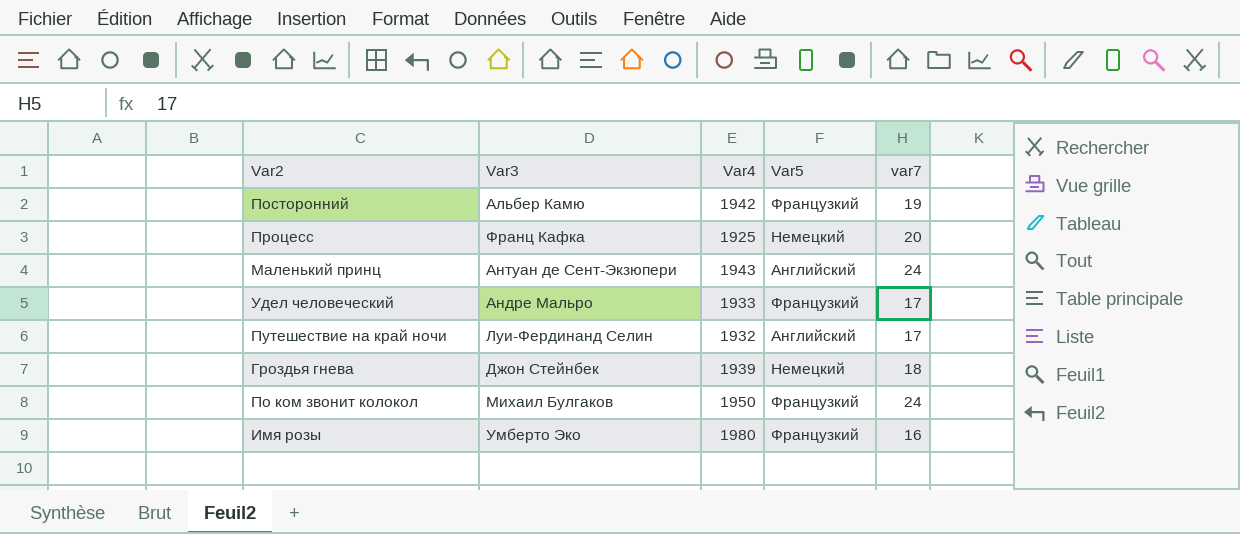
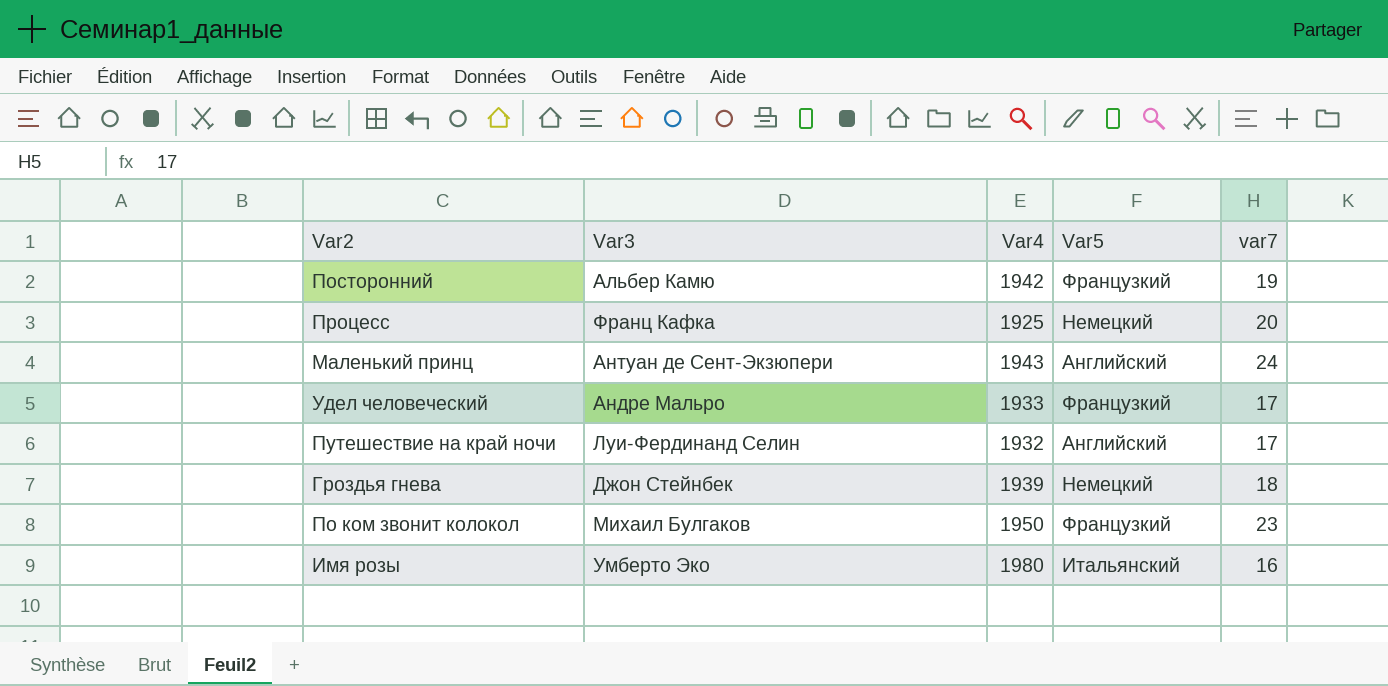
По ком звонит колокол | var7: 24 -> 23
Имя розы | Var5: Французкий -> Итальянский

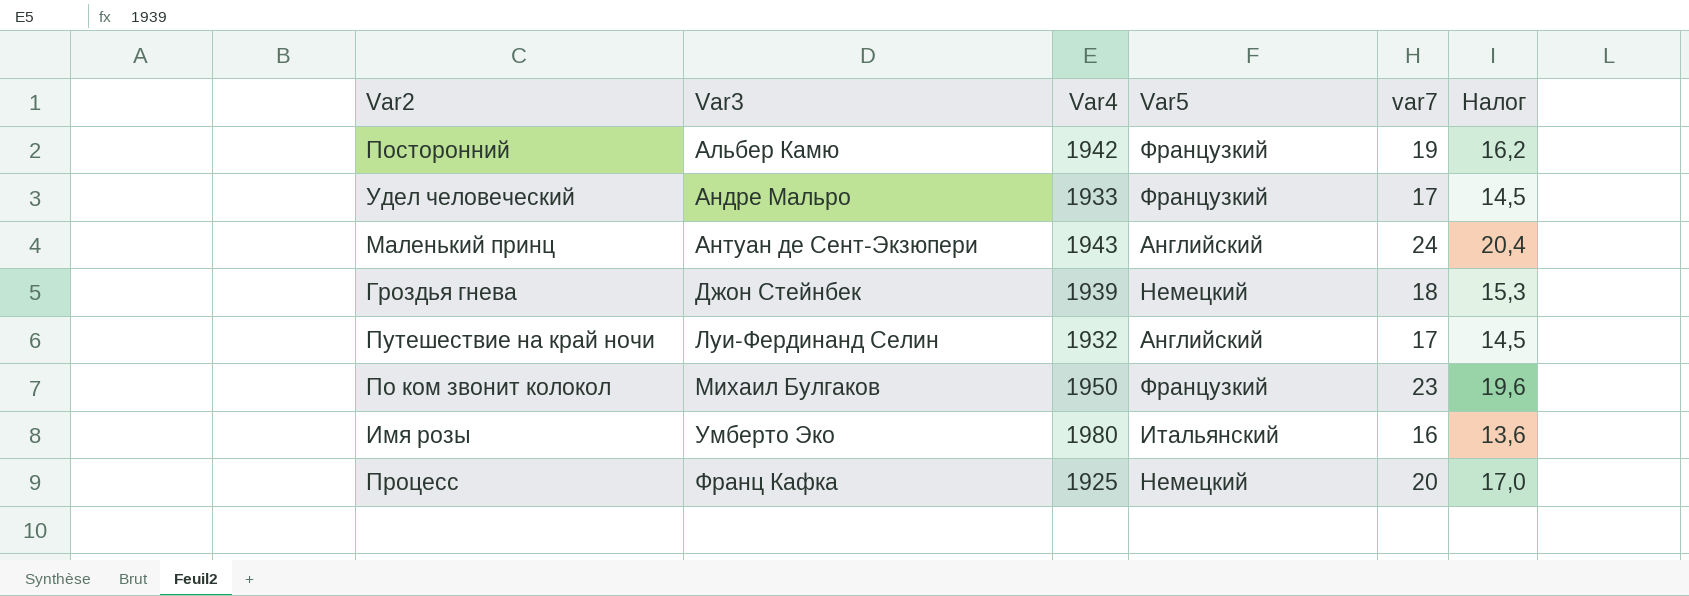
row order: none -> Var3 ascending
column Налог | formula: none -> [var7] * 0,85

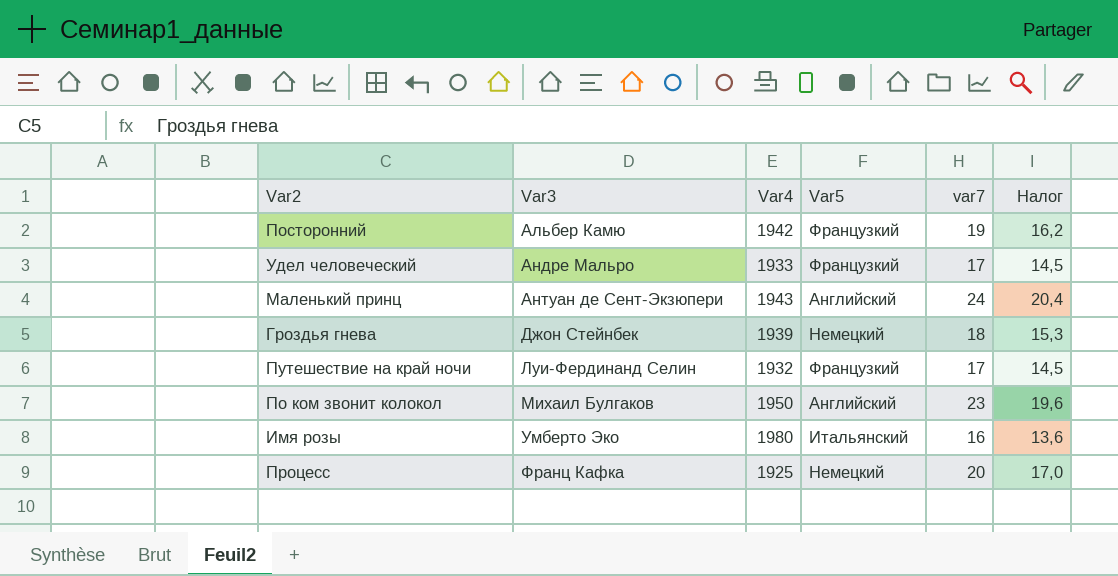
Путешествие на край ночи | Var5: Английский -> Французкий
По ком звонит колокол | Var5: Французкий -> Английский

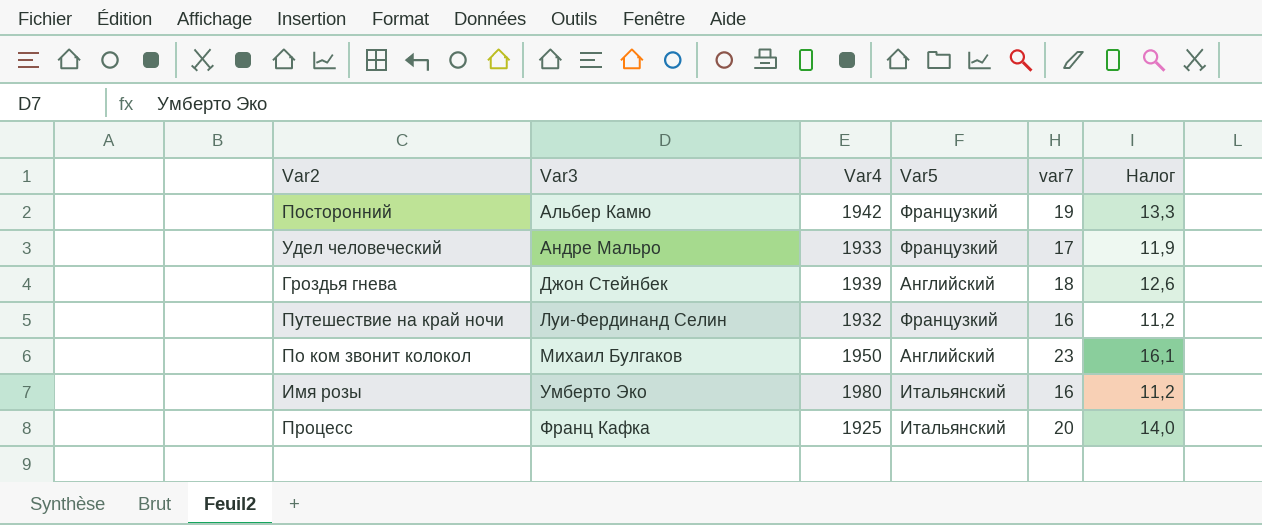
column Налог | formula: [var7] * 0,85 -> [var7] * 0,7
row Маленький принц: Антуан де Сент-Экзюпери | 1943 | Английский | 24 | 20,4 -> none
Гроздья гнева | Var5: Немецкий -> Английский
Путешествие на край ночи | var7: 17 -> 16
Процесс | Var5: Немецкий -> Итальянский

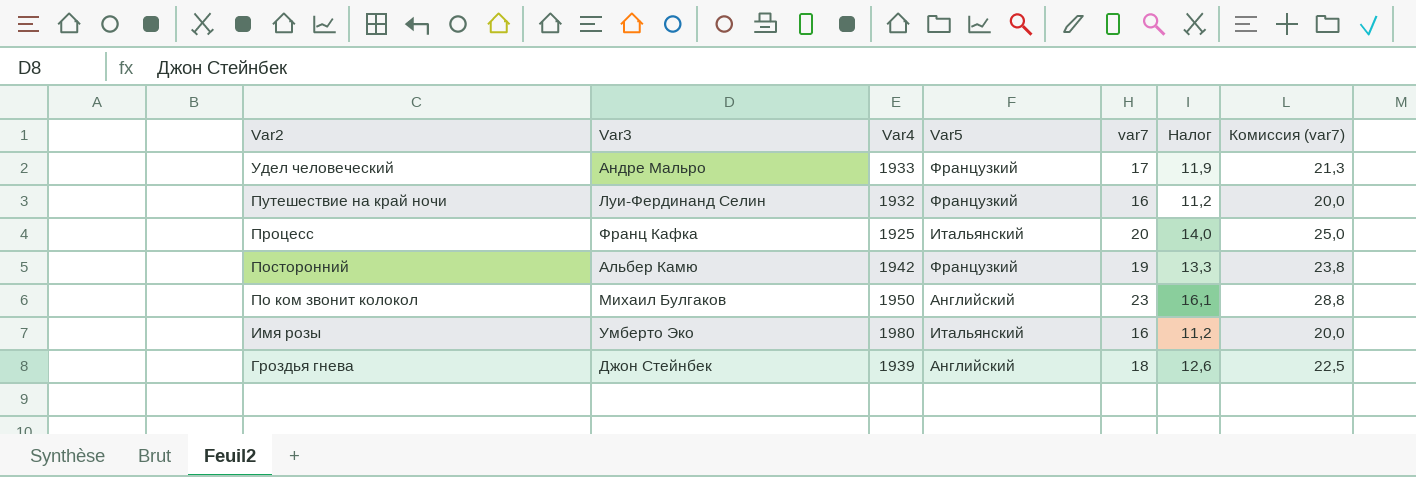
row order: Var3 ascending -> Var2 descending
column Комиссия (var7) | formula: none -> [var7] * 1,25

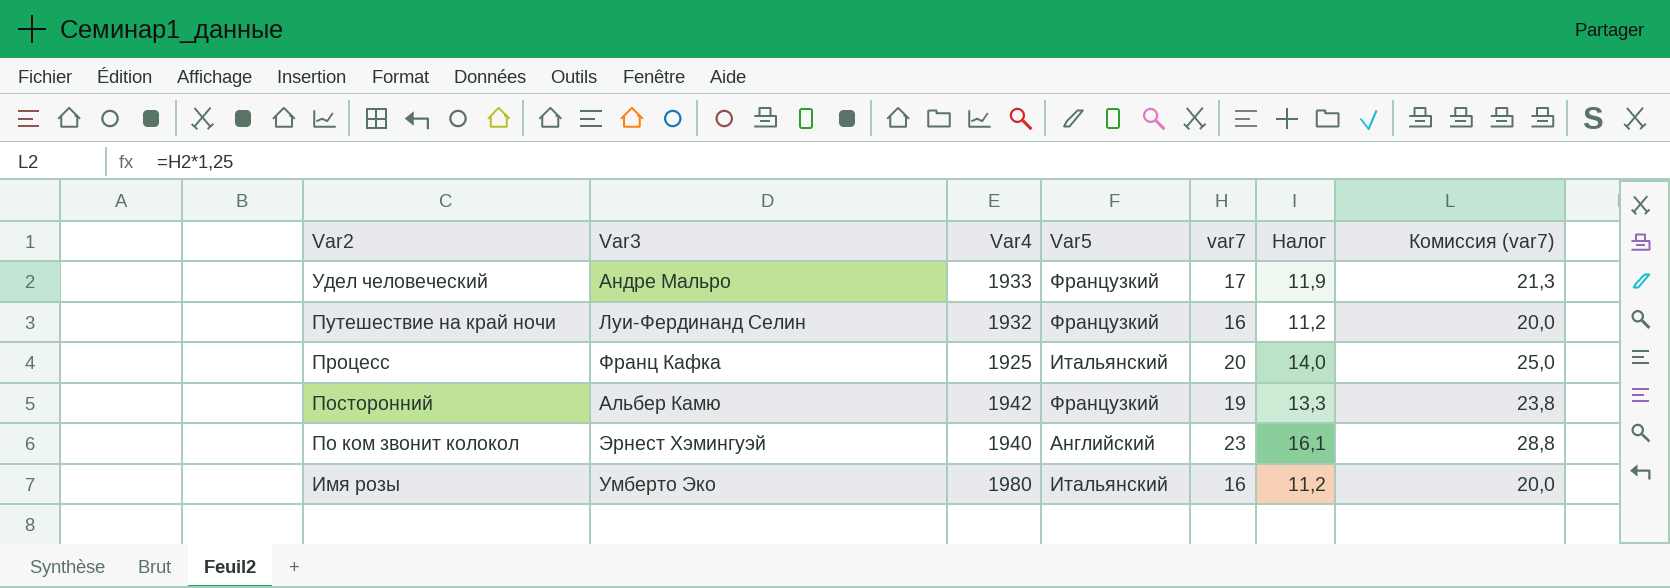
row Гроздья гнева: Джон Стейнбек | 1939 | Английский | 18 | 12,6 | 22,5 -> none
По ком звонит колокол | Var3: Михаил Булгаков -> Эрнест Хэмингуэй
По ком звонит колокол | Var4: 1950 -> 1940

